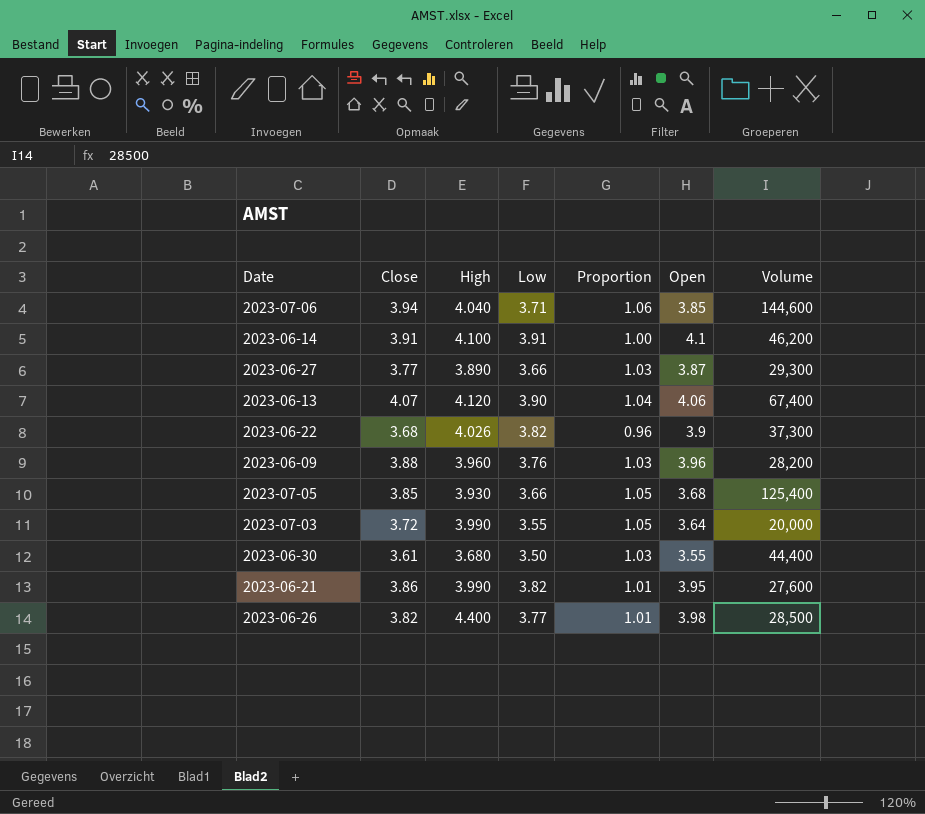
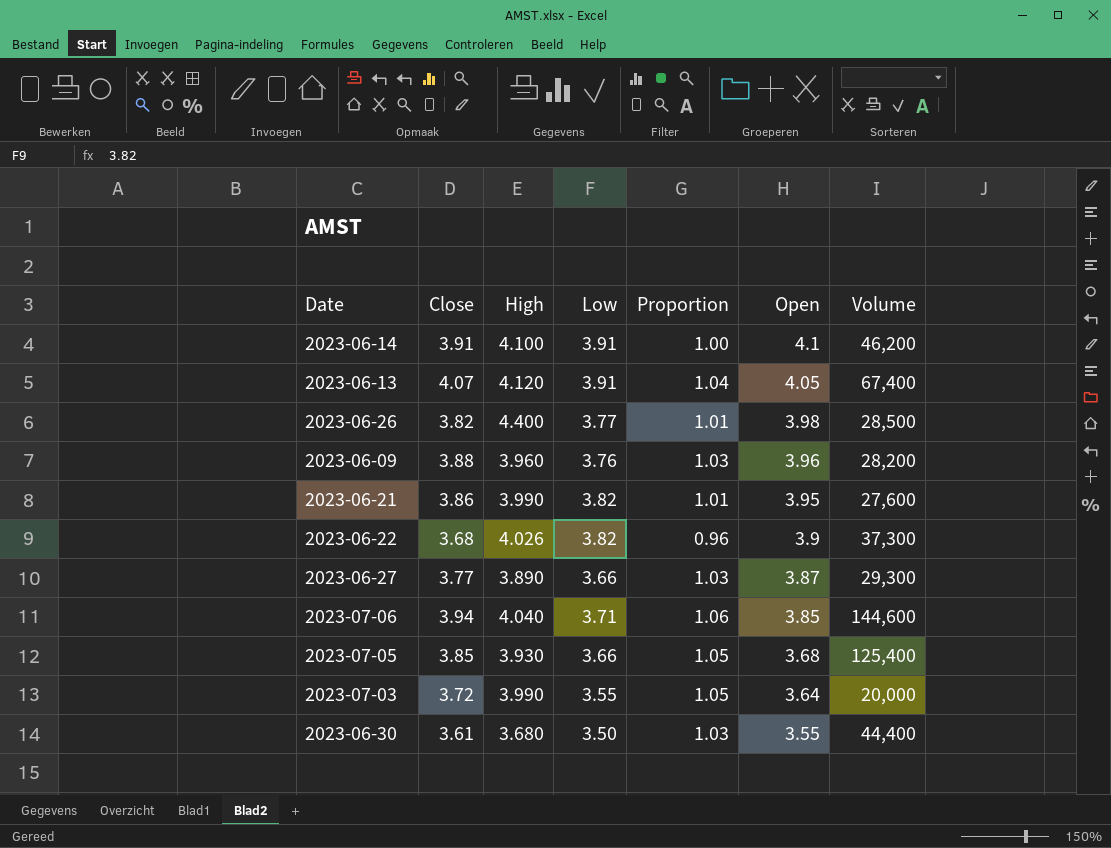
row order: none -> Open descending
2023-06-13 | Low: 3.90 -> 3.91
2023-06-13 | Open: 4.06 -> 4.05

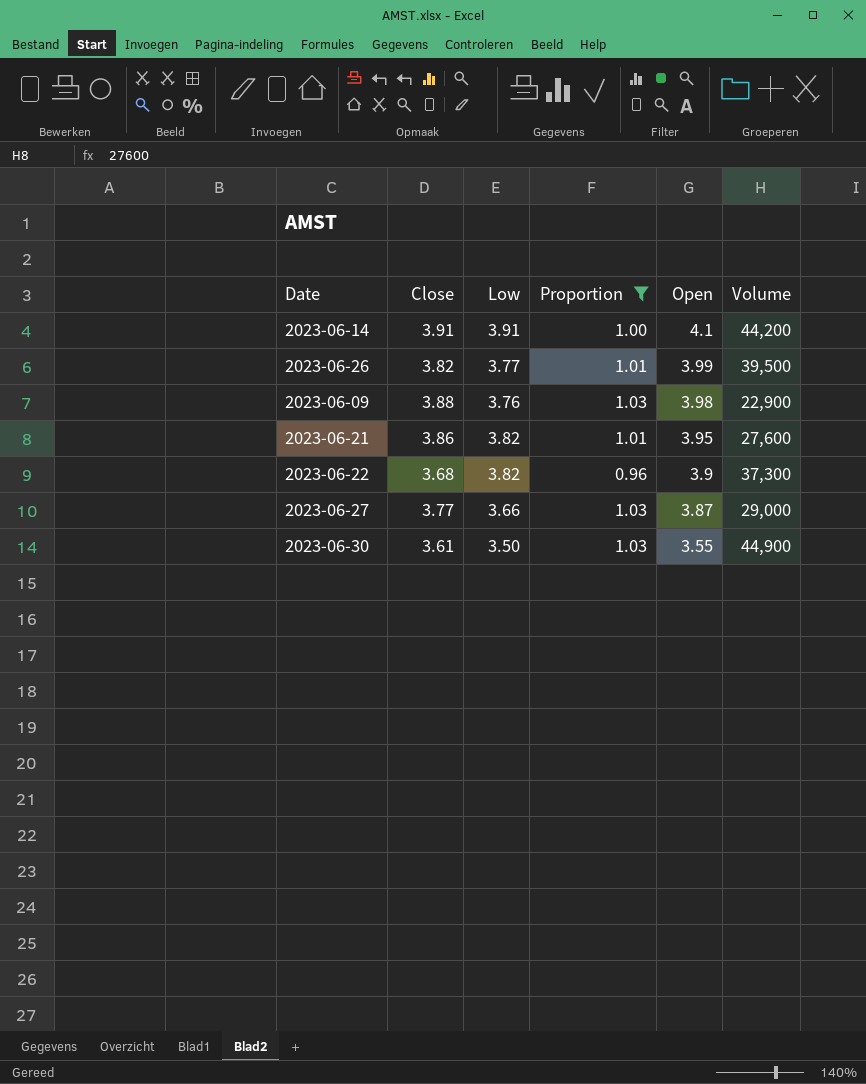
filter: none -> Proportion <= 1.03
column High | position: 3 -> none
2023-06-14 | Volume: 46,200 -> 44,200
2023-06-26 | Open: 3.98 -> 3.99
2023-06-26 | Volume: 28,500 -> 39,500
2023-06-09 | Open: 3.96 -> 3.98
2023-06-09 | Volume: 28,200 -> 22,900
2023-06-27 | Volume: 29,300 -> 29,000
2023-06-30 | Volume: 44,400 -> 44,900

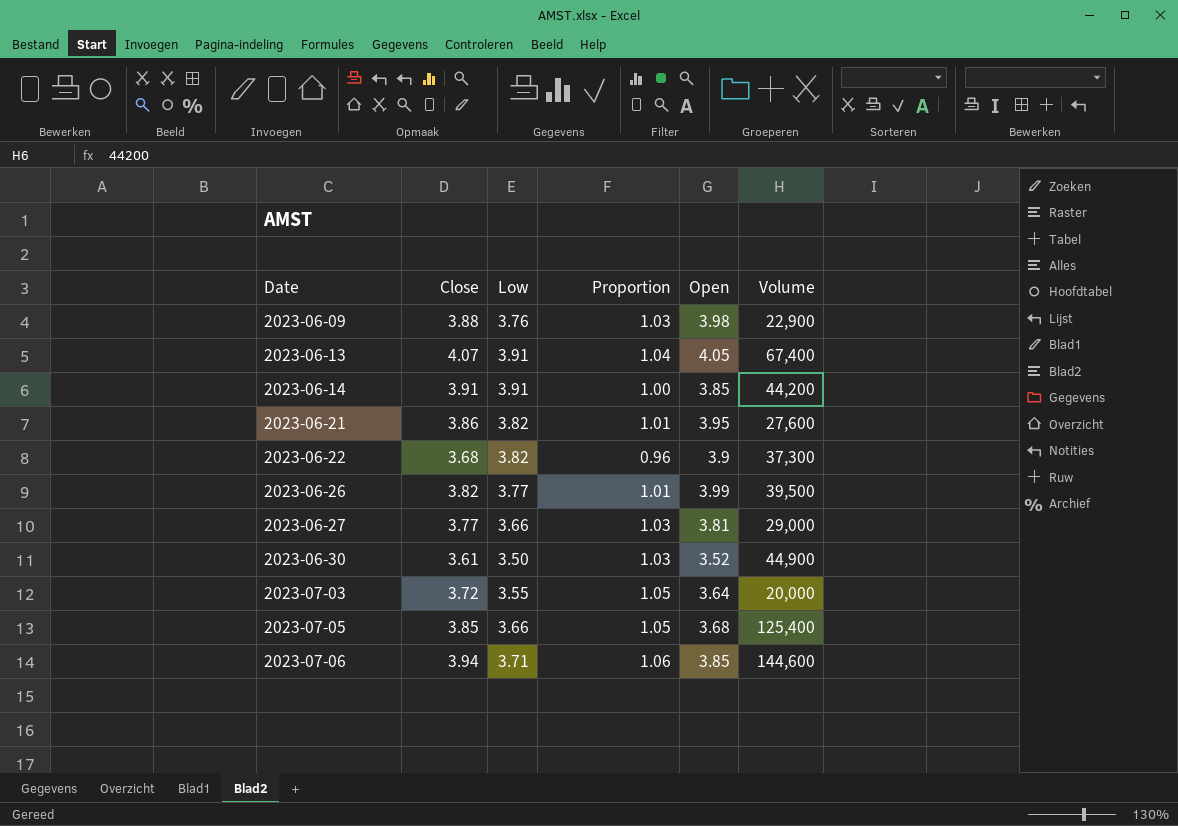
filter: Proportion <= 1.03 -> none
row order: Open descending -> Date ascending
2023-06-14 | Open: 4.1 -> 3.85
2023-06-27 | Open: 3.87 -> 3.81
2023-06-30 | Open: 3.55 -> 3.52

